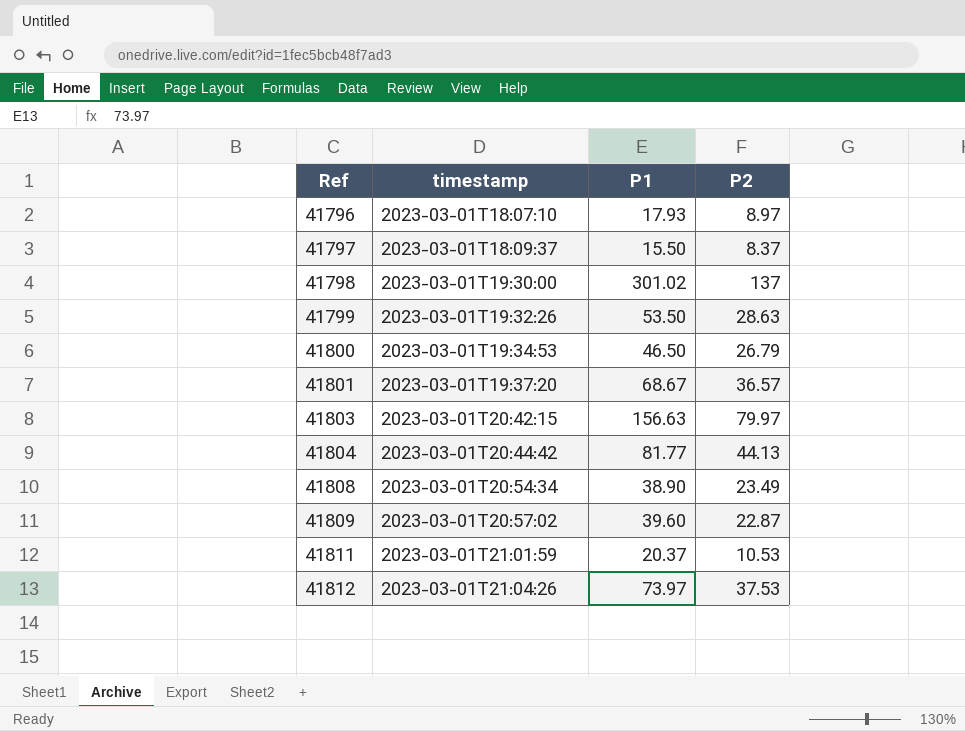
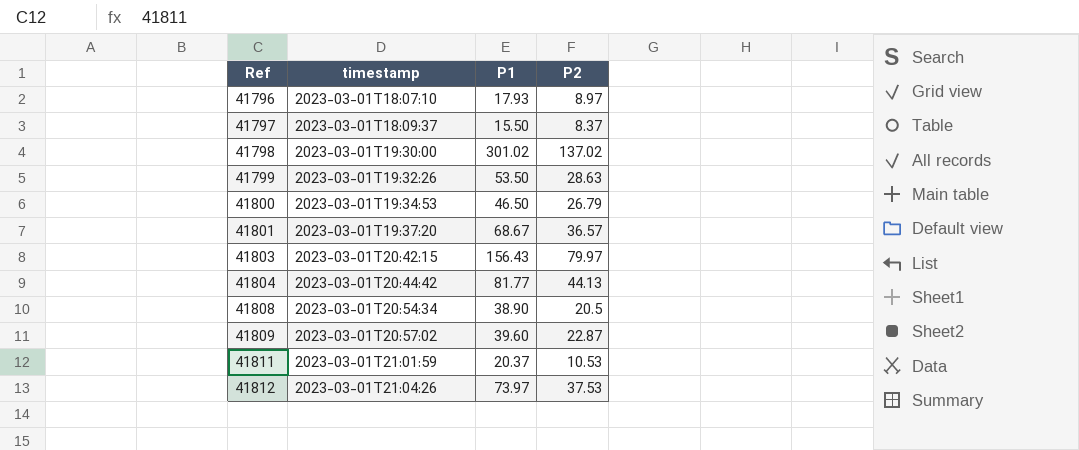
41798 | P2: 137 -> 137.02
41803 | P1: 156.63 -> 156.43
41808 | P2: 23.49 -> 20.5

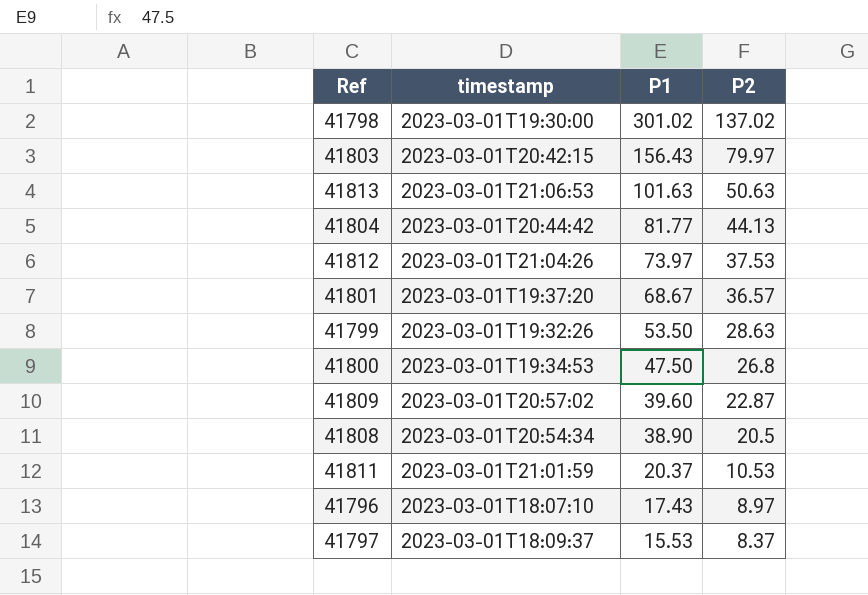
row order: Ref ascending -> P1 descending
row 41813: none -> 2023-03-01T21:06:53 | 101.63 | 50.63
41800 | P1: 46.50 -> 47.50
41800 | P2: 26.79 -> 26.8
41796 | P1: 17.93 -> 17.43
41797 | P1: 15.50 -> 15.53

